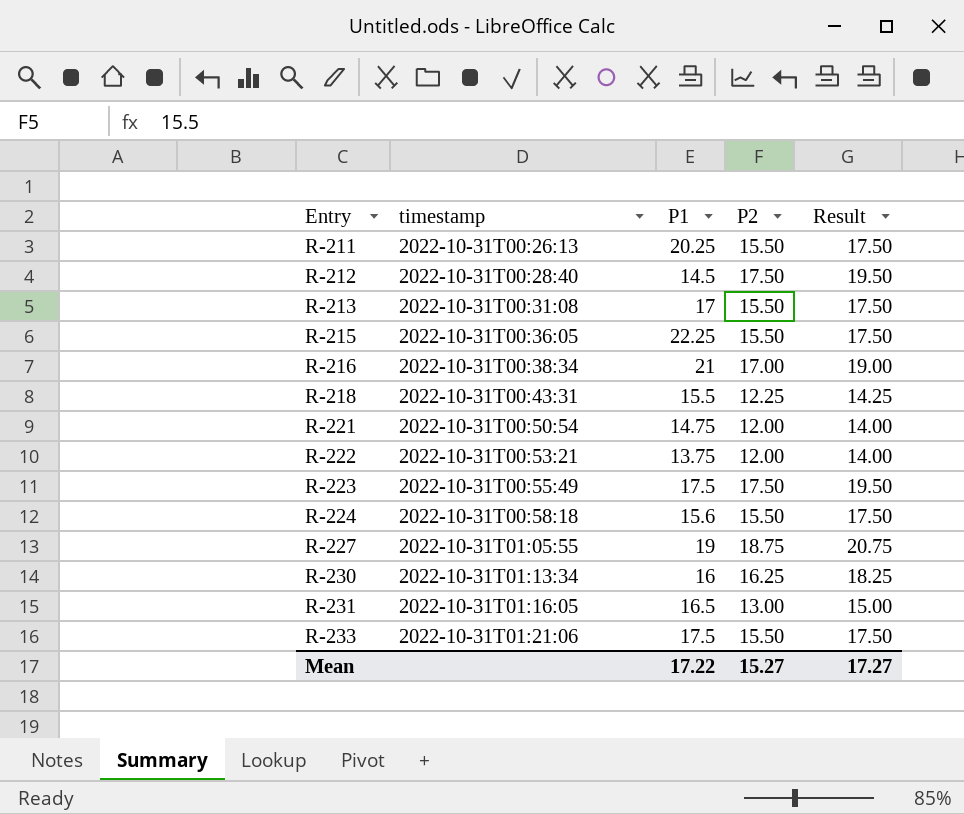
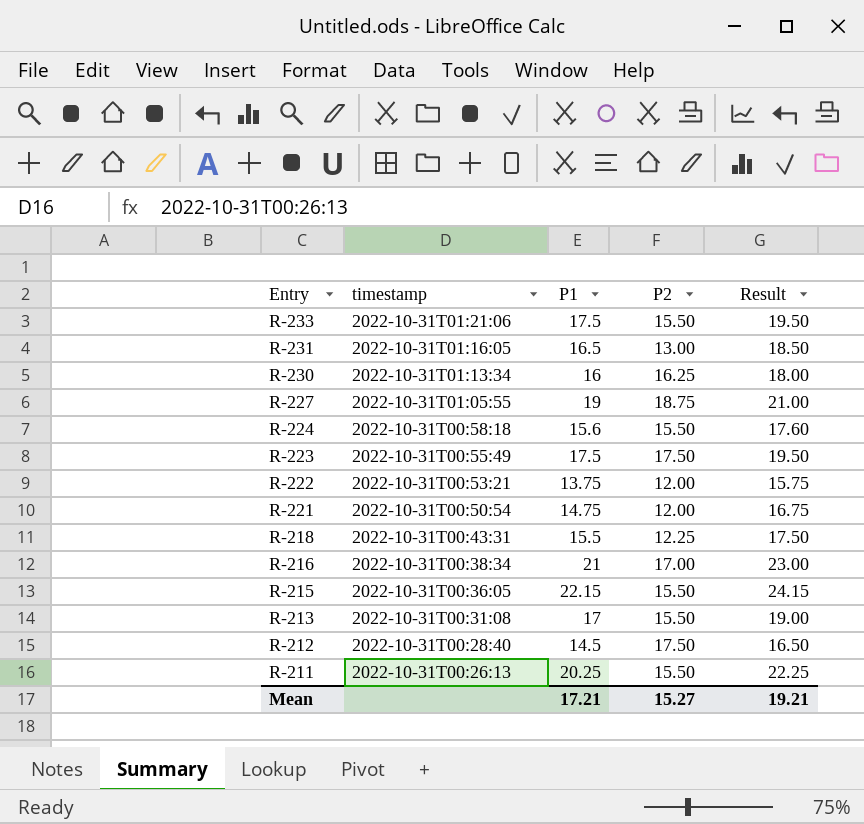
row order: Entry ascending -> Entry descending
column Result | formula: [P2] + 2 -> [P1] + 2
R-215 | P1: 22.25 -> 22.15
Mean | P1: 17.22 -> 17.21
Mean | Result: 17.27 -> 19.21

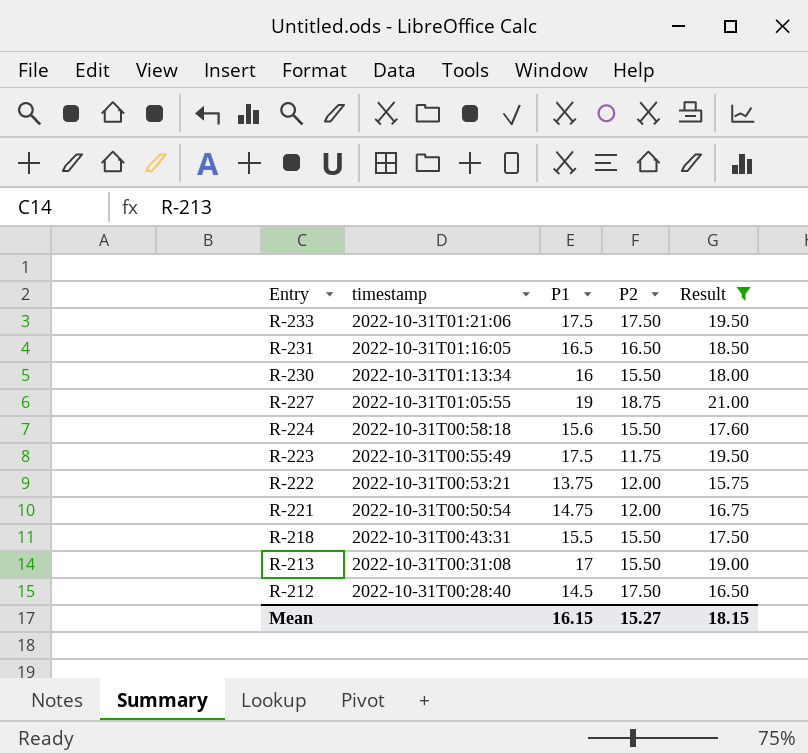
filter: none -> Result <= 21.00
R-233 | P2: 15.50 -> 17.50
R-231 | P2: 13.00 -> 16.50
R-230 | P2: 16.25 -> 15.50
R-223 | P2: 17.50 -> 11.75
R-218 | P2: 12.25 -> 15.50
Mean | P1: 17.21 -> 16.15
Mean | Result: 19.21 -> 18.15

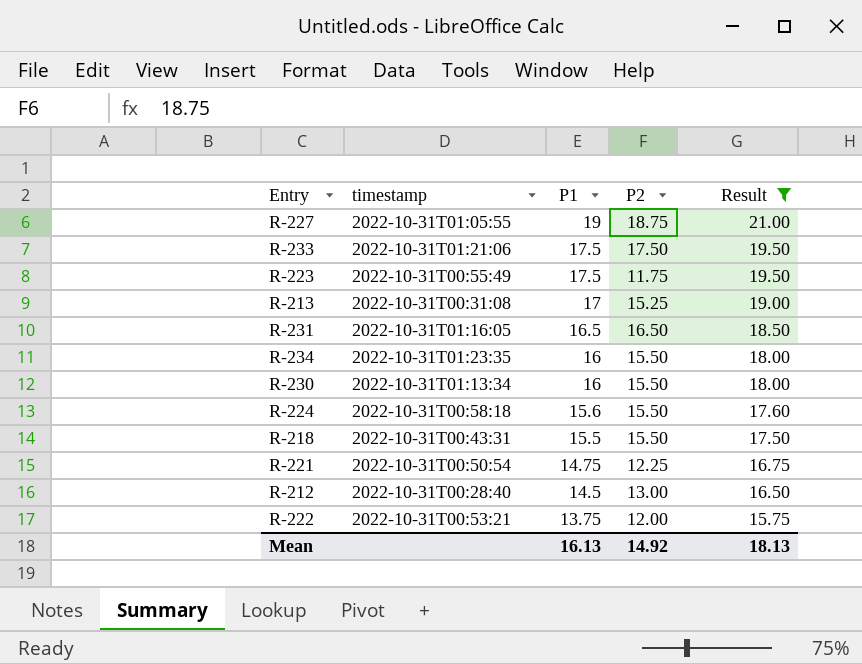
row order: Entry descending -> P1 descending
R-213 | P2: 15.50 -> 15.25
row R-234: none -> 2022-10-31T01:23:35 | 16 | 15.50 | 18.00
R-221 | P2: 12.00 -> 12.25
R-212 | P2: 17.50 -> 13.00
Mean | P1: 16.15 -> 16.13
Mean | P2: 15.27 -> 14.92
Mean | Result: 18.15 -> 18.13

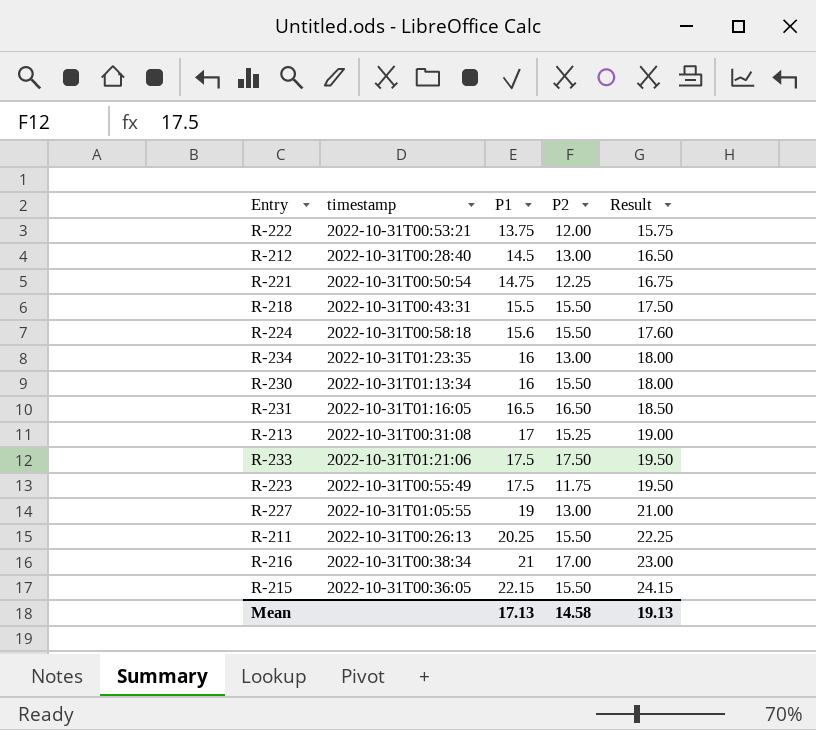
filter: Result <= 21.00 -> none
row order: P1 descending -> P1 ascending
R-234 | P2: 15.50 -> 13.00
R-227 | P2: 18.75 -> 13.00
Mean | P1: 16.13 -> 17.13
Mean | P2: 14.92 -> 14.58
Mean | Result: 18.13 -> 19.13

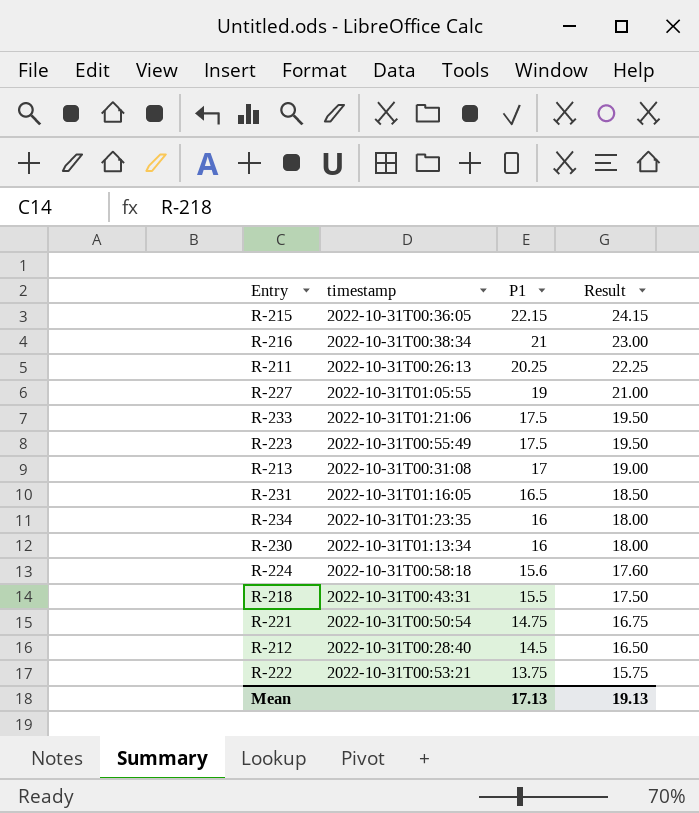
row order: P1 ascending -> P1 descending
column P2 | position: 4 -> none

